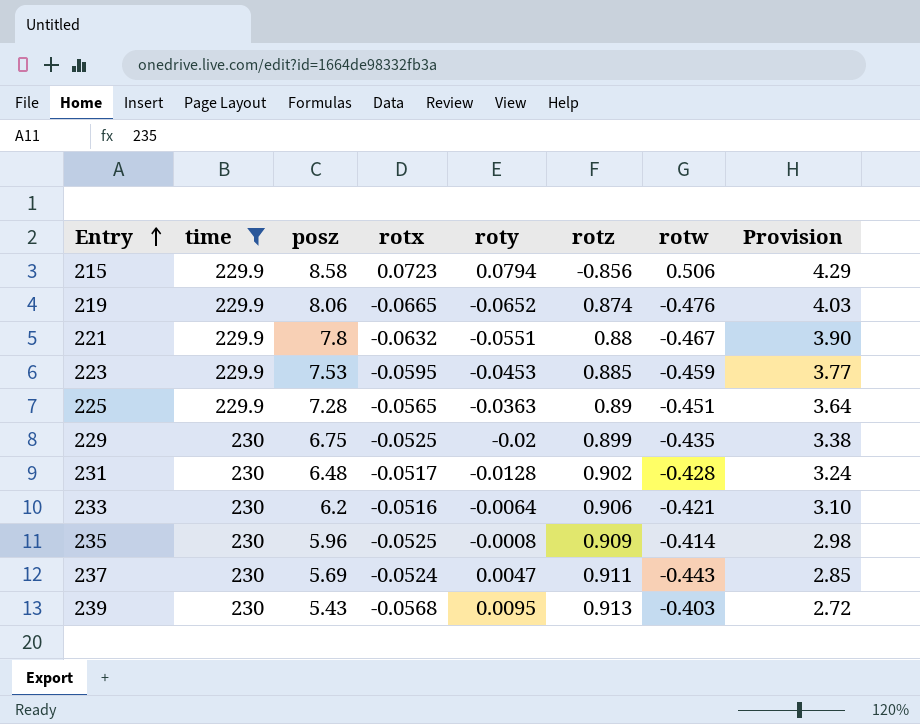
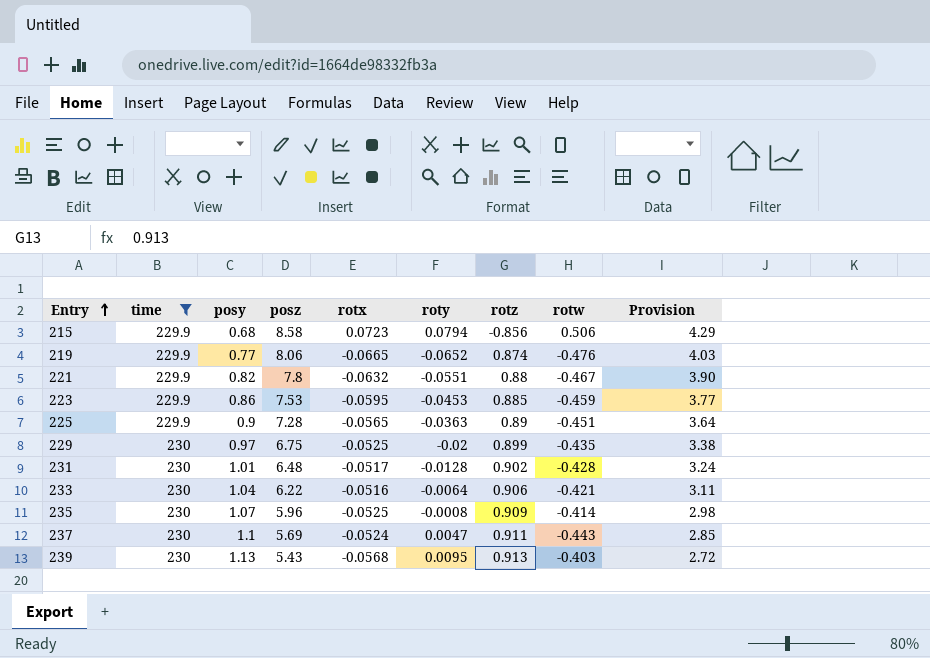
column posy | position: none -> 3
233 | posz: 6.2 -> 6.22
233 | Provision: 3.10 -> 3.11

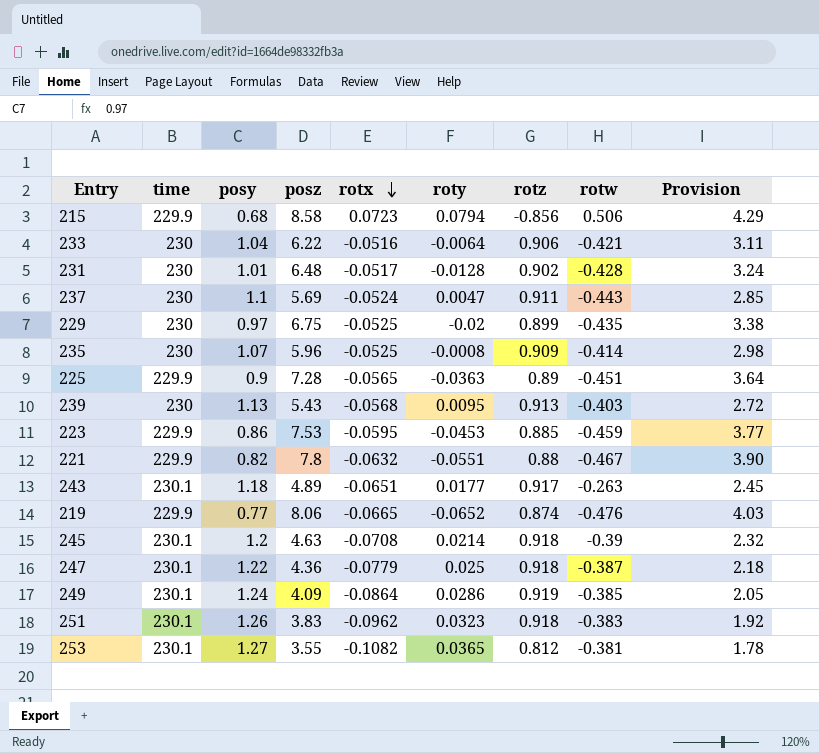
filter: time != 230.1 -> none
row order: Entry ascending -> rotx descending

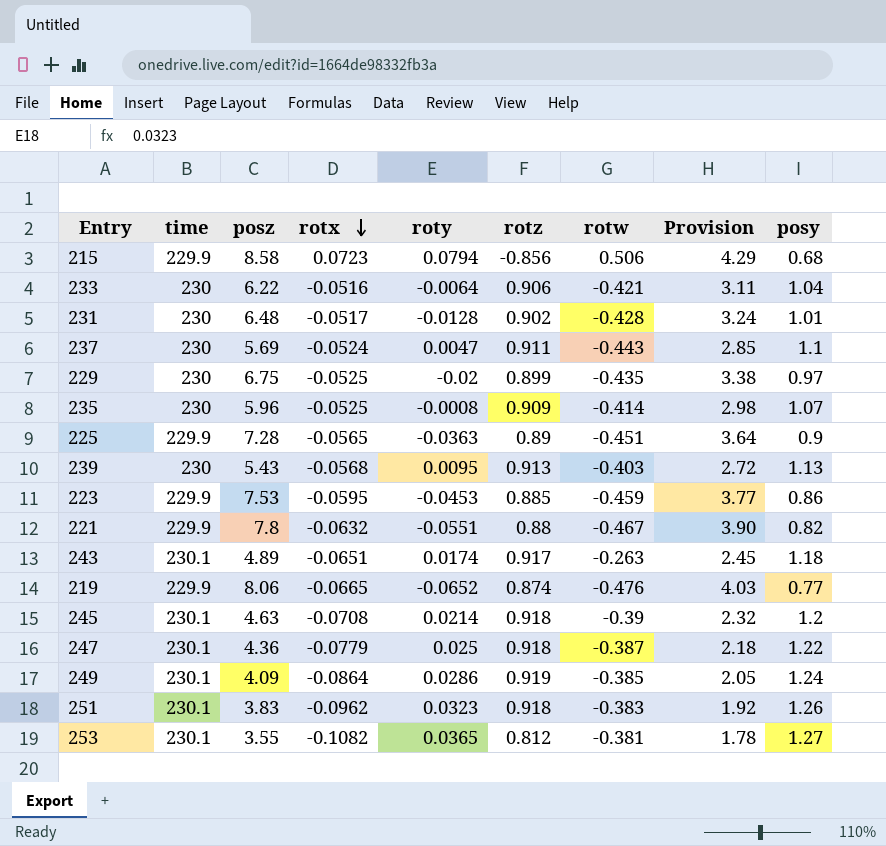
column posy | position: 3 -> 9
243 | roty: 0.0177 -> 0.0174

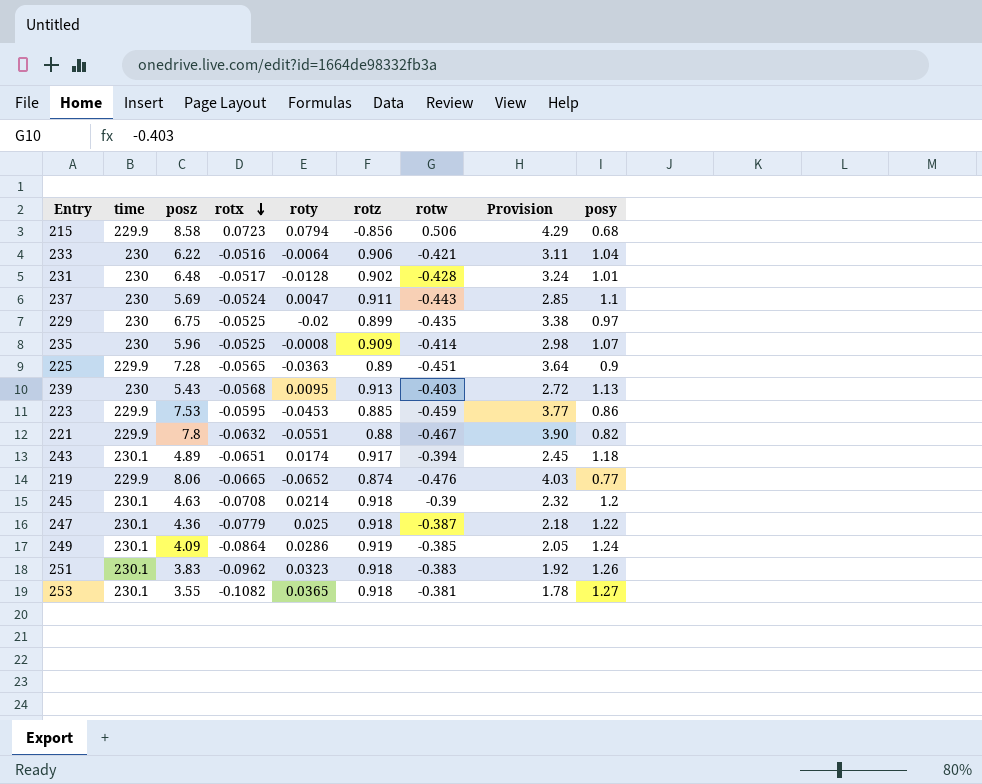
243 | rotw: -0.263 -> -0.394
253 | rotz: 0.812 -> 0.918

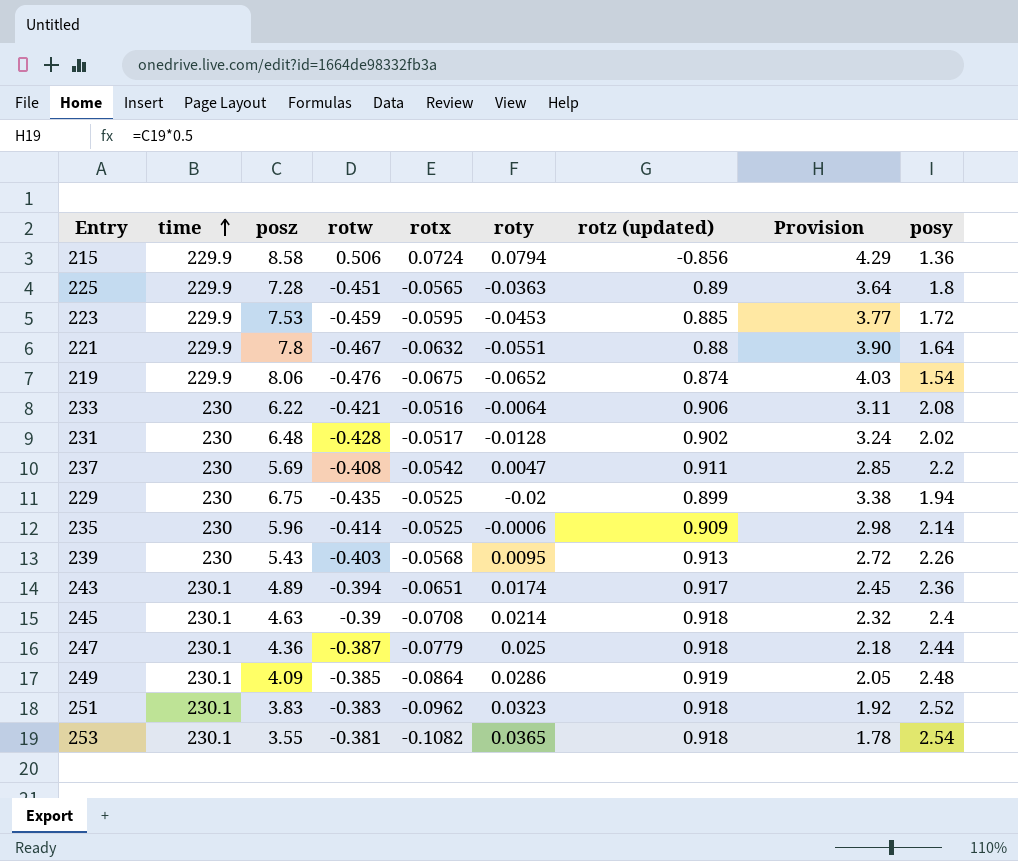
row order: rotx descending -> time ascending
column rotw | position: 7 -> 4
column name: rotz -> rotz (updated)
215 | rotx: 0.0723 -> 0.0724
215 | posy: 0.68 -> 1.36
225 | posy: 0.9 -> 1.8
223 | posy: 0.86 -> 1.72
221 | posy: 0.82 -> 1.64
219 | rotx: -0.0665 -> -0.0675
219 | posy: 0.77 -> 1.54
233 | posy: 1.04 -> 2.08
231 | posy: 1.01 -> 2.02
237 | rotw: -0.443 -> -0.408
237 | rotx: -0.0524 -> -0.0542
237 | posy: 1.1 -> 2.2
229 | posy: 0.97 -> 1.94
235 | roty: -0.0008 -> -0.0006
235 | posy: 1.07 -> 2.14
239 | posy: 1.13 -> 2.26
243 | posy: 1.18 -> 2.36
245 | posy: 1.2 -> 2.4
247 | posy: 1.22 -> 2.44
249 | posy: 1.24 -> 2.48
251 | posy: 1.26 -> 2.52
253 | posy: 1.27 -> 2.54

